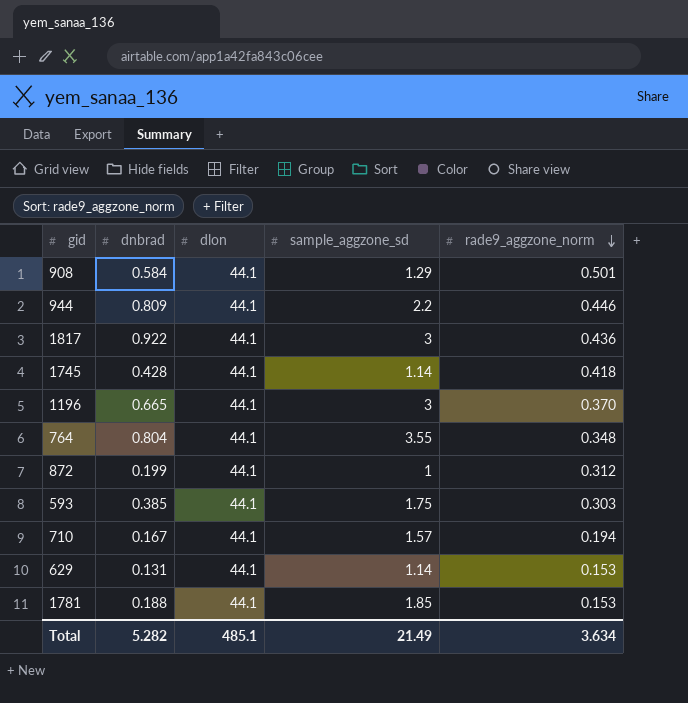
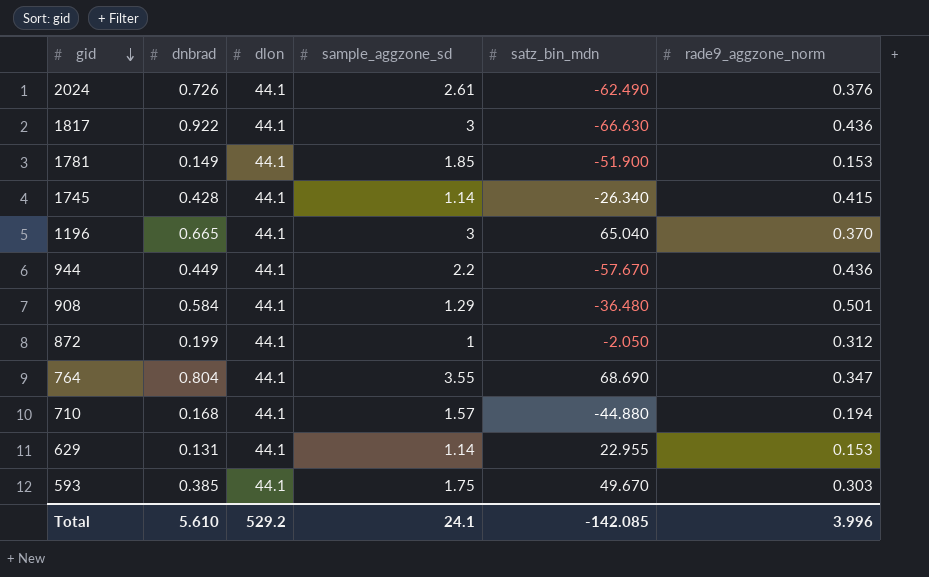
row order: rade9_aggzone_norm descending -> gid descending
column satz_bin_mdn | position: none -> 5
row 2024: none -> 0.726 | 44.1 | 2.61 | -62.490 | 0.376
1781 | dnbrad: 0.188 -> 0.149
1745 | rade9_aggzone_norm: 0.418 -> 0.415
944 | dnbrad: 0.809 -> 0.449
944 | rade9_aggzone_norm: 0.446 -> 0.436
764 | rade9_aggzone_norm: 0.348 -> 0.347
710 | dnbrad: 0.167 -> 0.168
Total | dnbrad: 5.282 -> 5.610
Total | dlon: 485.1 -> 529.2
Total | sample_aggzone_sd: 21.49 -> 24.1
Total | rade9_aggzone_norm: 3.634 -> 3.996

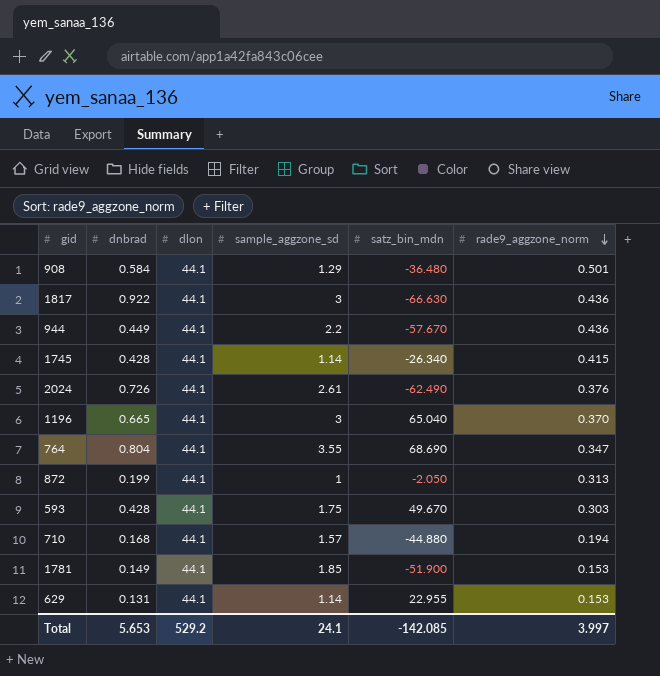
row order: gid descending -> rade9_aggzone_norm descending
872 | rade9_aggzone_norm: 0.312 -> 0.313
593 | dnbrad: 0.385 -> 0.428
Total | dnbrad: 5.610 -> 5.653
Total | rade9_aggzone_norm: 3.996 -> 3.997

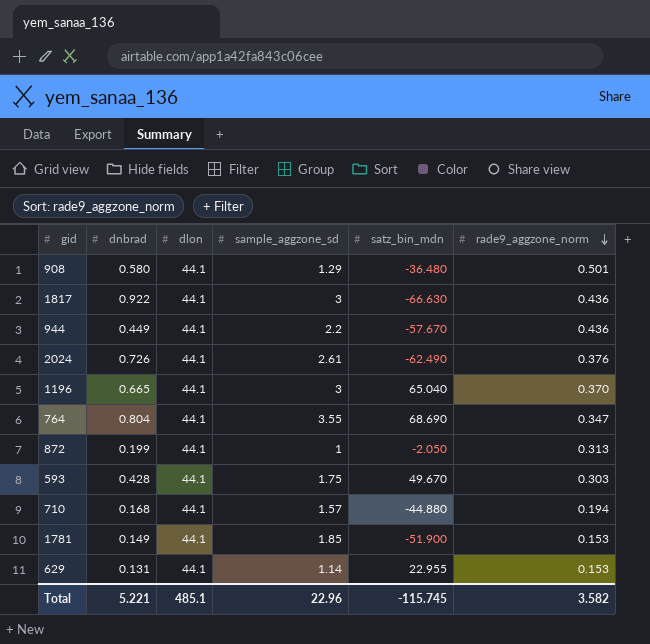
row 1745: 0.428 | 44.1 | 1.14 | -26.340 | 0.415 -> none
908 | dnbrad: 0.584 -> 0.580
Total | dnbrad: 5.653 -> 5.221
Total | dlon: 529.2 -> 485.1
Total | sample_aggzone_sd: 24.1 -> 22.96
Total | satz_bin_mdn: -142.085 -> -115.745
Total | rade9_aggzone_norm: 3.997 -> 3.582

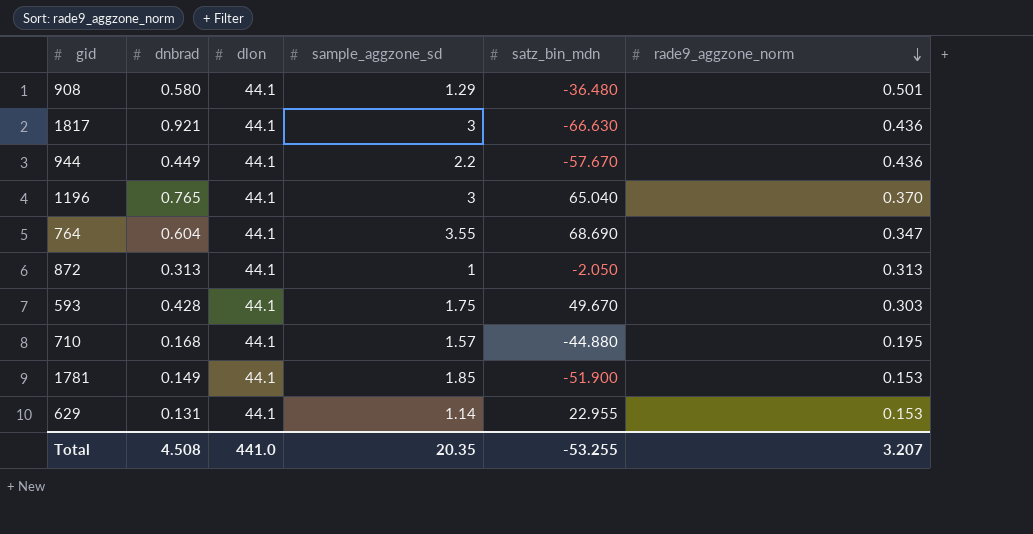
row 2024: 0.726 | 44.1 | 2.61 | -62.490 | 0.376 -> none
1817 | dnbrad: 0.922 -> 0.921
1196 | dnbrad: 0.665 -> 0.765
764 | dnbrad: 0.804 -> 0.604
872 | dnbrad: 0.199 -> 0.313
710 | rade9_aggzone_norm: 0.194 -> 0.195
Total | dnbrad: 5.221 -> 4.508
Total | dlon: 485.1 -> 441.0
Total | sample_aggzone_sd: 22.96 -> 20.35
Total | satz_bin_mdn: -115.745 -> -53.255
Total | rade9_aggzone_norm: 3.582 -> 3.207

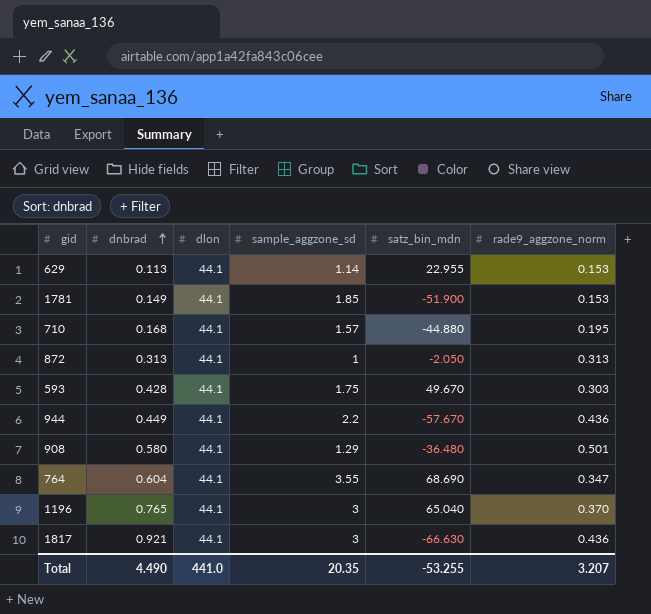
row order: rade9_aggzone_norm descending -> dnbrad ascending
629 | dnbrad: 0.131 -> 0.113
Total | dnbrad: 4.508 -> 4.490

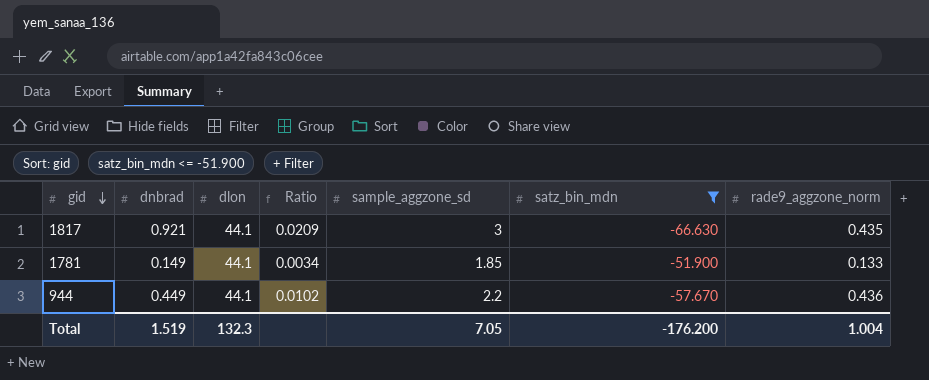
filter: none -> satz_bin_mdn <= -51.900
row order: dnbrad ascending -> gid descending
column Ratio | formula: none -> [dnbrad] / [dlon]
1817 | rade9_aggzone_norm: 0.436 -> 0.435
1781 | rade9_aggzone_norm: 0.153 -> 0.133
Total | dnbrad: 4.490 -> 1.519
Total | dlon: 441.0 -> 132.3
Total | sample_aggzone_sd: 20.35 -> 7.05
Total | satz_bin_mdn: -53.255 -> -176.200
Total | rade9_aggzone_norm: 3.207 -> 1.004

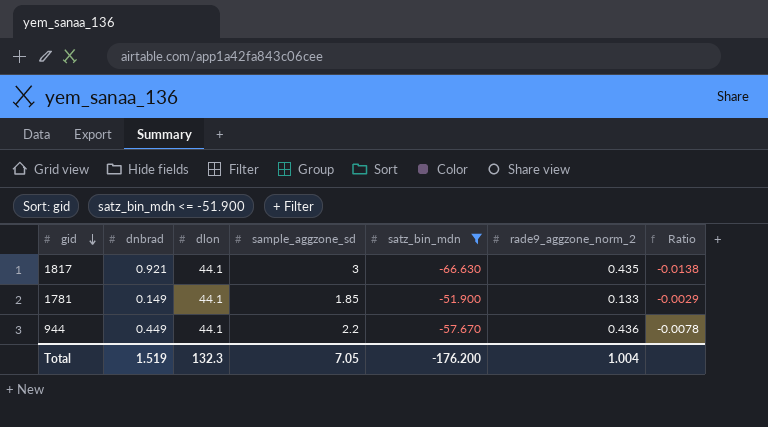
column name: rade9_aggzone_norm -> rade9_aggzone_norm_2
column Ratio | formula: [dnbrad] / [dlon] -> [dnbrad] / [satz_bin_mdn]
column Ratio | position: 4 -> 7

